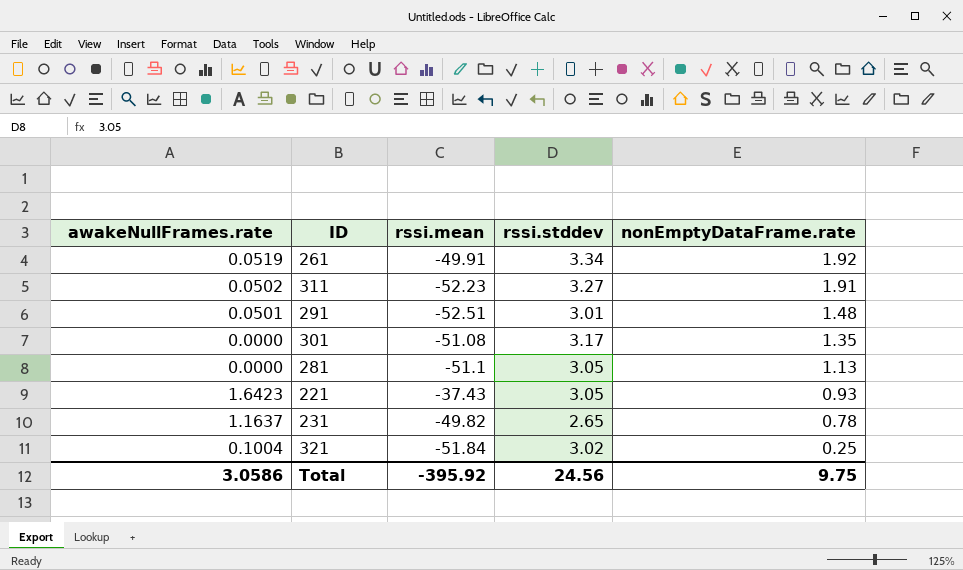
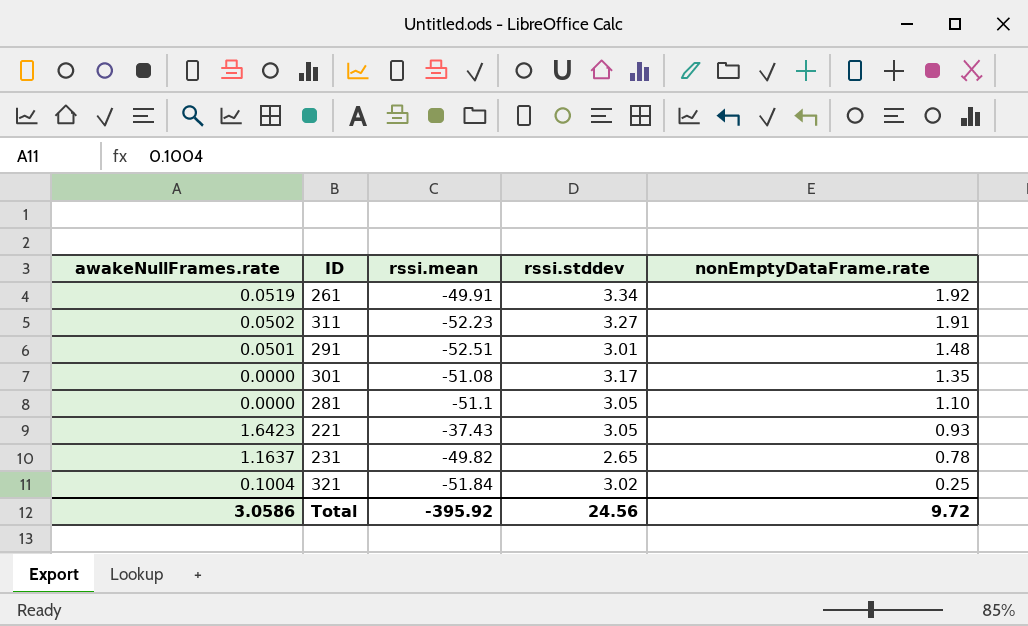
281 | nonEmptyDataFrame.rate: 1.13 -> 1.10
Total | nonEmptyDataFrame.rate: 9.75 -> 9.72

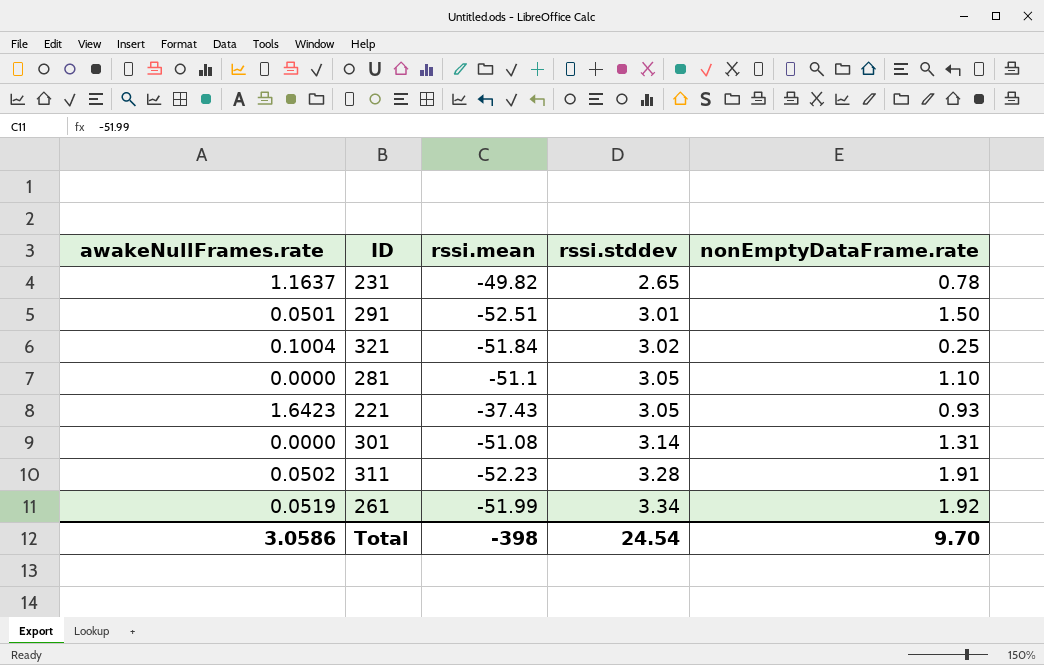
row order: nonEmptyDataFrame.rate descending -> rssi.stddev ascending
291 | nonEmptyDataFrame.rate: 1.48 -> 1.50
301 | rssi.stddev: 3.17 -> 3.14
301 | nonEmptyDataFrame.rate: 1.35 -> 1.31
311 | rssi.stddev: 3.27 -> 3.28
261 | rssi.mean: -49.91 -> -51.99
Total | rssi.mean: -395.92 -> -398
Total | rssi.stddev: 24.56 -> 24.54
Total | nonEmptyDataFrame.rate: 9.72 -> 9.70

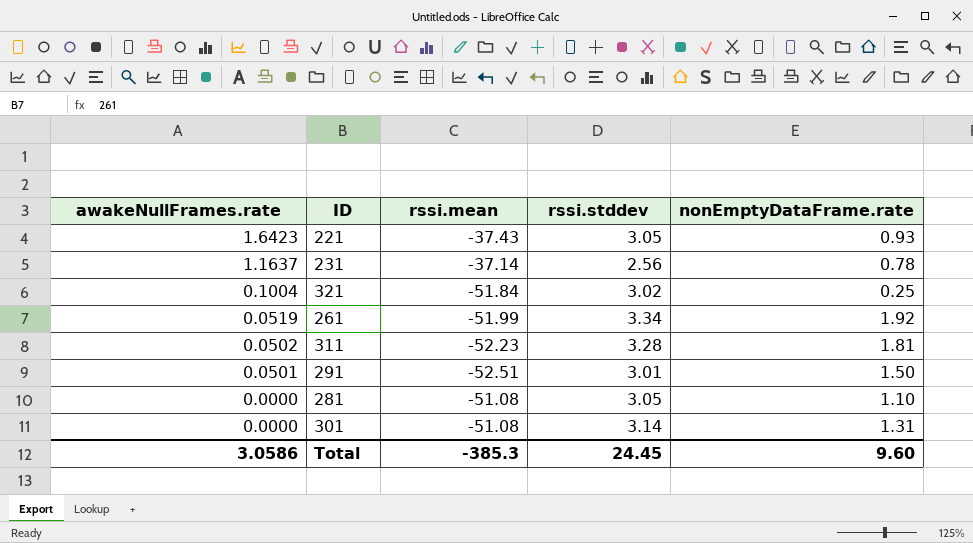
row order: rssi.stddev ascending -> awakeNullFrames.rate descending
231 | rssi.mean: -49.82 -> -37.14
231 | rssi.stddev: 2.65 -> 2.56
311 | nonEmptyDataFrame.rate: 1.91 -> 1.81
281 | rssi.mean: -51.1 -> -51.08
Total | rssi.mean: -398 -> -385.3
Total | rssi.stddev: 24.54 -> 24.45
Total | nonEmptyDataFrame.rate: 9.70 -> 9.60

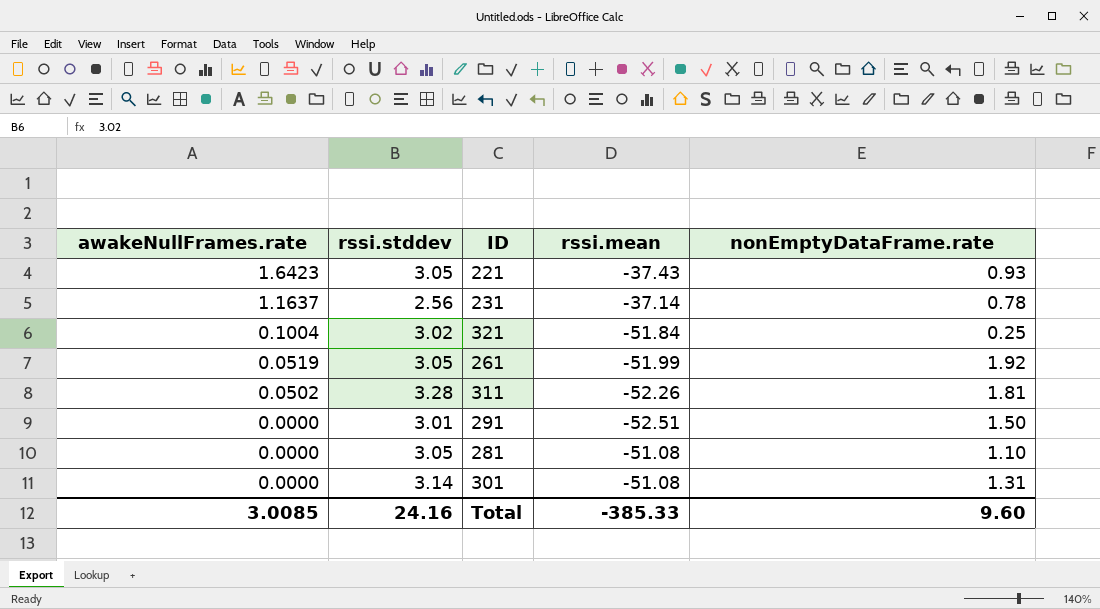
column rssi.stddev | position: 4 -> 2
261 | rssi.stddev: 3.34 -> 3.05
311 | rssi.mean: -52.23 -> -52.26
291 | awakeNullFrames.rate: 0.0501 -> 0.0000
Total | awakeNullFrames.rate: 3.0586 -> 3.0085
Total | rssi.stddev: 24.45 -> 24.16
Total | rssi.mean: -385.3 -> -385.33

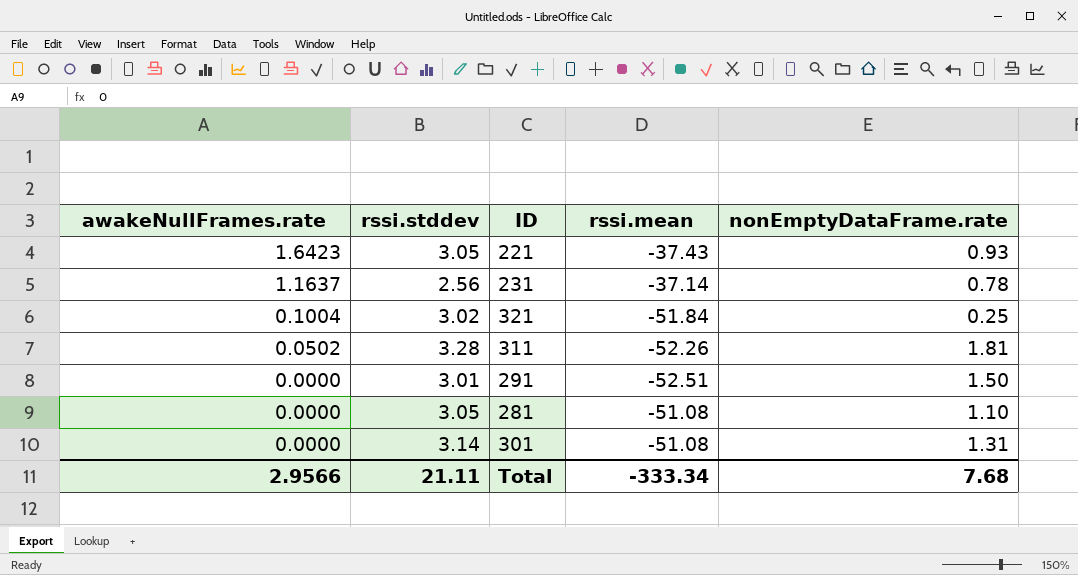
row 261: 0.0519 | 3.05 | -51.99 | 1.92 -> none
Total | awakeNullFrames.rate: 3.0085 -> 2.9566
Total | rssi.stddev: 24.16 -> 21.11
Total | rssi.mean: -385.33 -> -333.34
Total | nonEmptyDataFrame.rate: 9.60 -> 7.68

